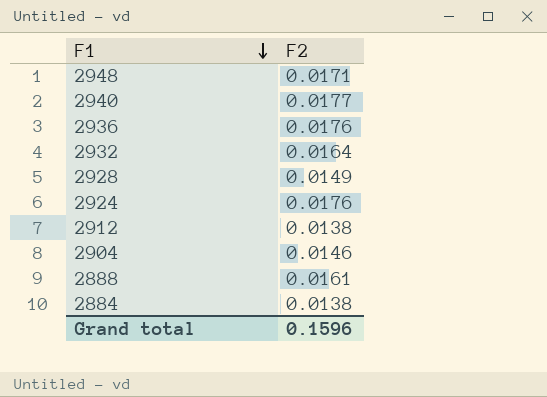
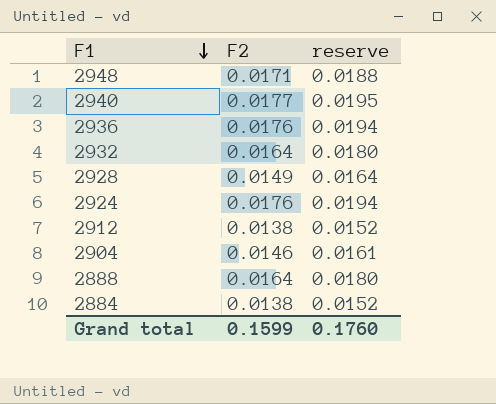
column reserve | formula: none -> [F2] * 1.1
2888 | F2: 0.0161 -> 0.0164
Grand total | F2: 0.1596 -> 0.1599

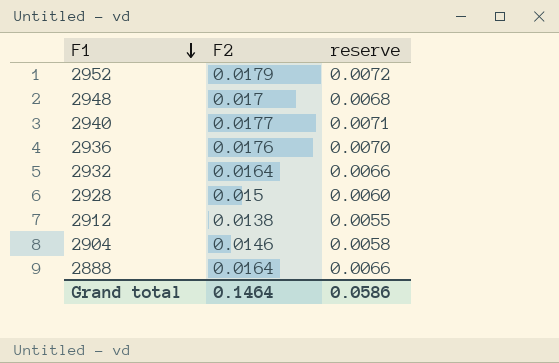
column reserve | formula: [F2] * 1.1 -> [F2] * 0.4
row 2924: 0.0176 | 0.0194 -> none
row 2884: 0.0138 | 0.0152 -> none
row 2952: none -> 0.0179 | 0.0072
2948 | F2: 0.0171 -> 0.017
2928 | F2: 0.0149 -> 0.015
Grand total | F2: 0.1599 -> 0.1464
Grand total | reserve: 0.1760 -> 0.0586

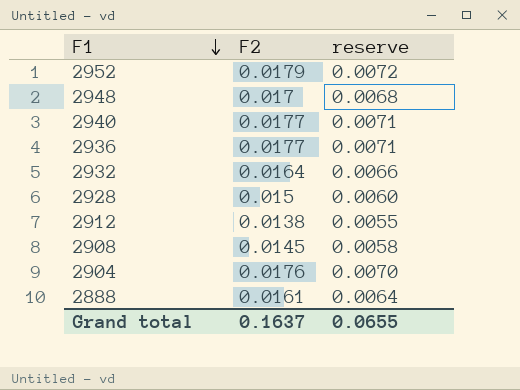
2936 | F2: 0.0176 -> 0.0177
2936 | reserve: 0.0070 -> 0.0071
row 2908: none -> 0.0145 | 0.0058
2904 | F2: 0.0146 -> 0.0176
2904 | reserve: 0.0058 -> 0.0070
2888 | F2: 0.0164 -> 0.0161
2888 | reserve: 0.0066 -> 0.0064
Grand total | F2: 0.1464 -> 0.1637
Grand total | reserve: 0.0586 -> 0.0655

